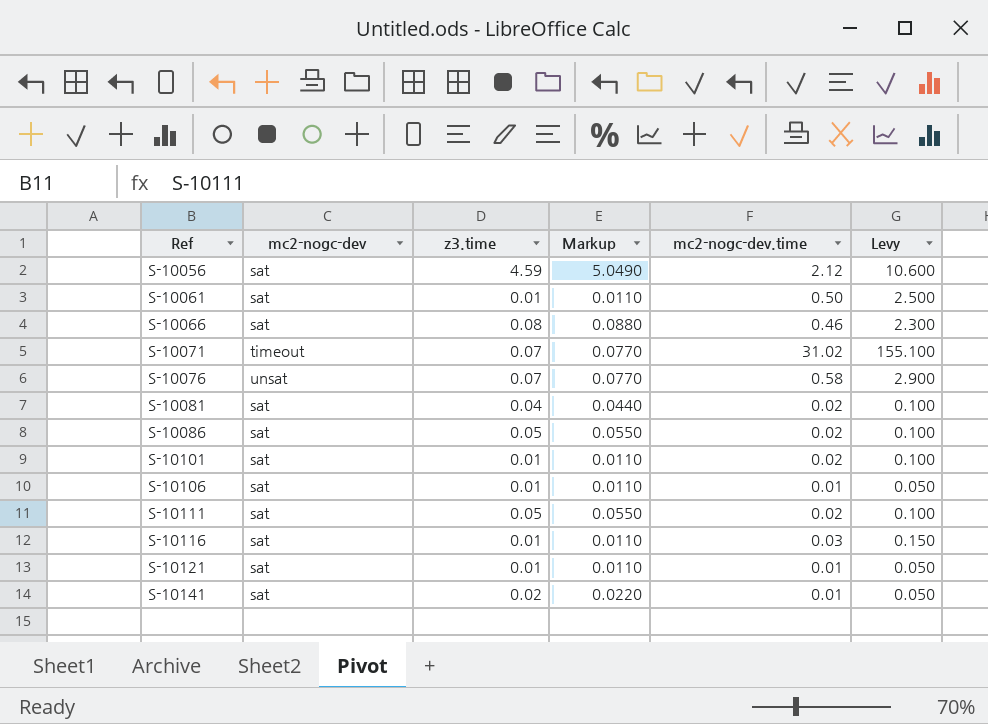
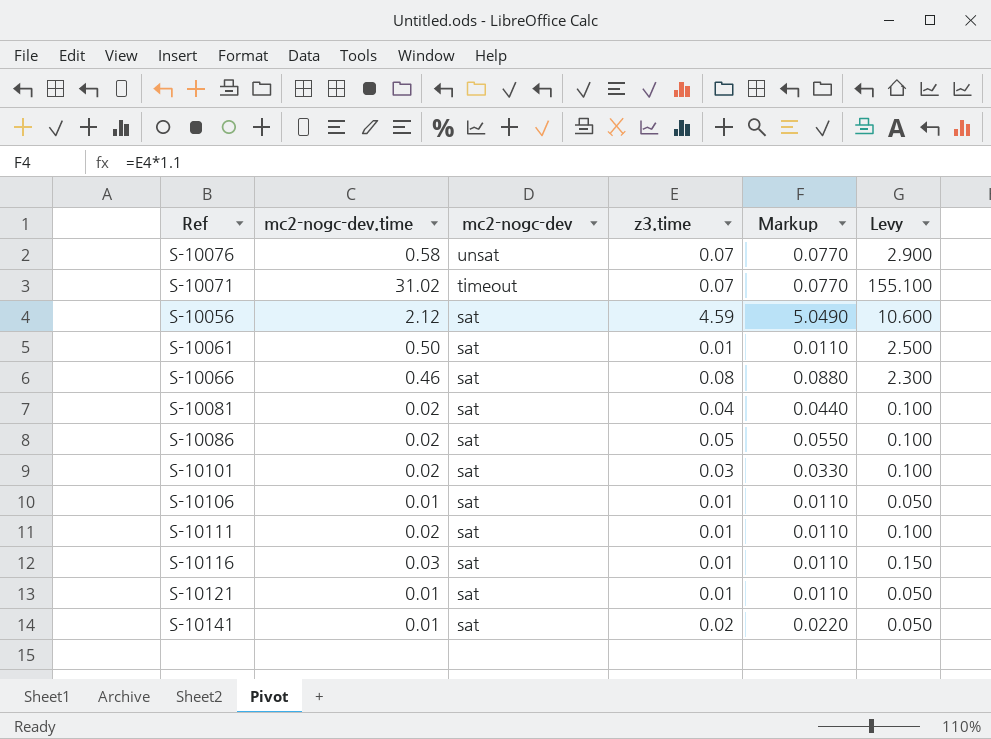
row order: Ref ascending -> mc2-nogc-dev descending
column mc2-nogc-dev.time | position: 5 -> 2
S-10101 | z3.time: 0.01 -> 0.03
S-10101 | Markup: 0.0110 -> 0.0330
S-10111 | z3.time: 0.05 -> 0.01
S-10111 | Markup: 0.0550 -> 0.0110

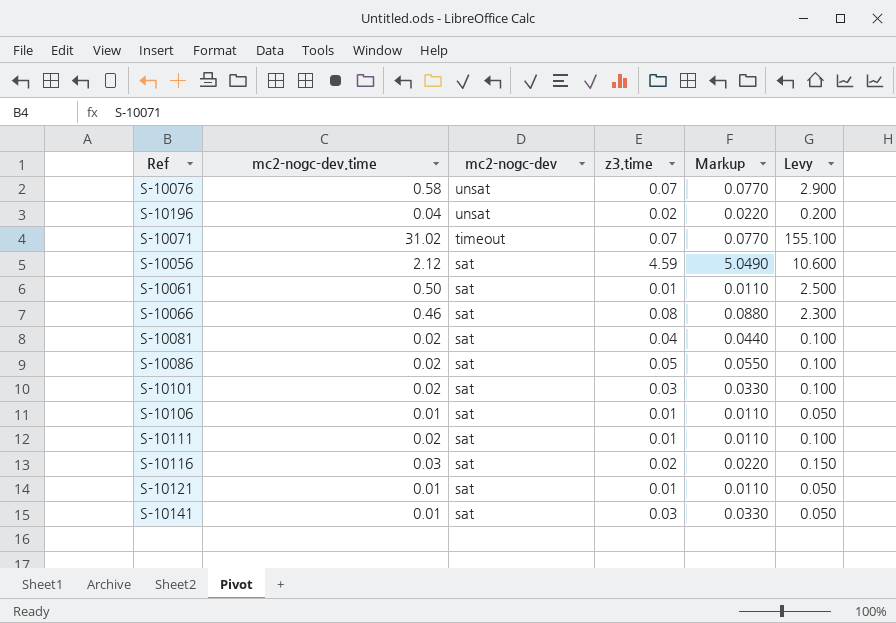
row S-10196: none -> 0.04 | unsat | 0.02 | 0.0220 | 0.200
S-10116 | z3.time: 0.01 -> 0.02
S-10116 | Markup: 0.0110 -> 0.0220
S-10141 | z3.time: 0.02 -> 0.03
S-10141 | Markup: 0.0220 -> 0.0330

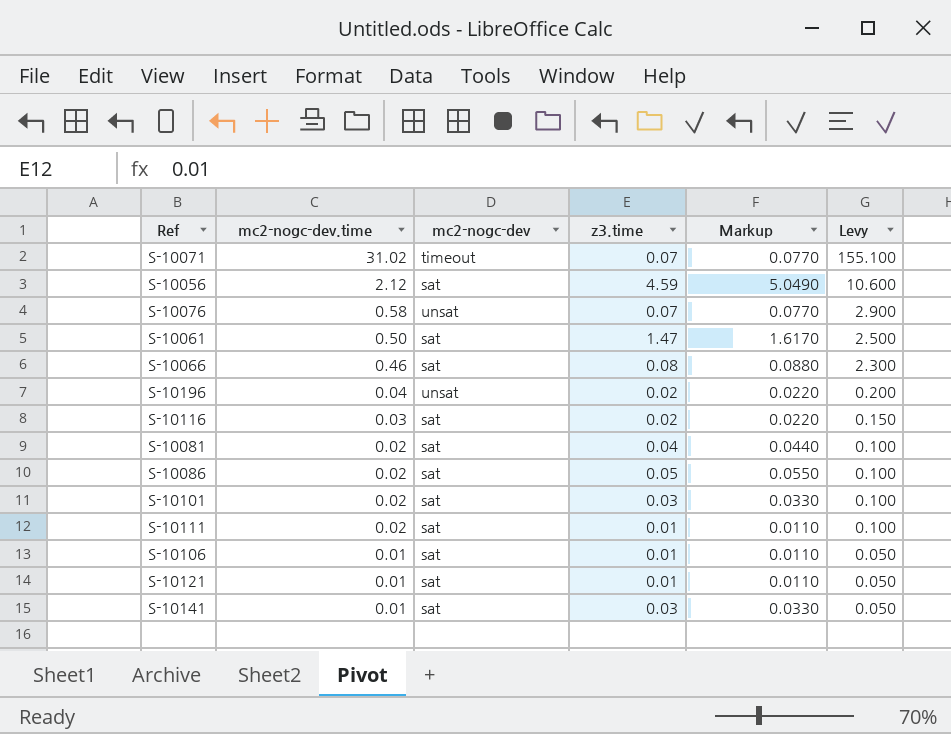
row order: mc2-nogc-dev descending -> mc2-nogc-dev.time descending
S-10061 | z3.time: 0.01 -> 1.47
S-10061 | Markup: 0.0110 -> 1.6170

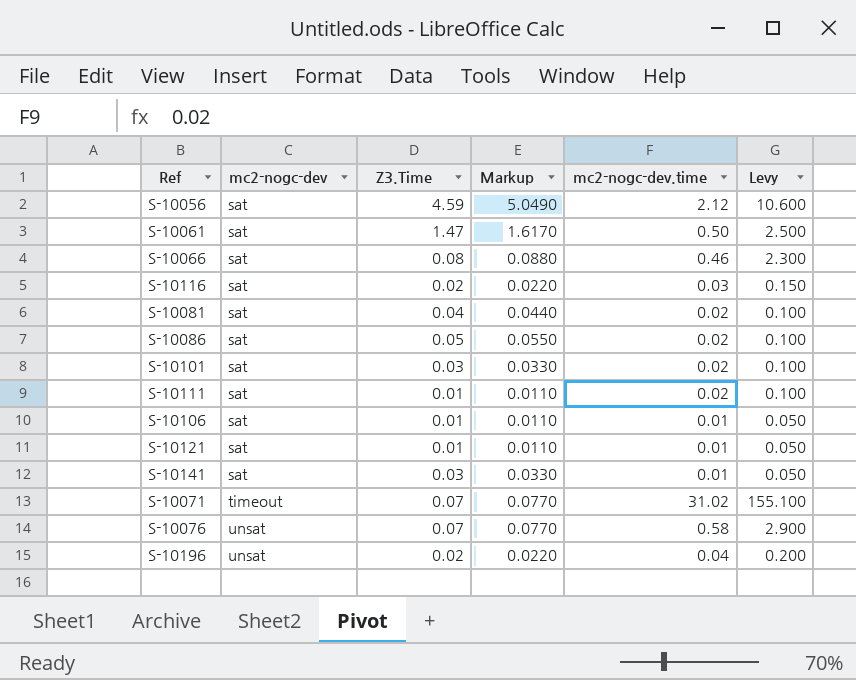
row order: mc2-nogc-dev.time descending -> mc2-nogc-dev ascending
column name: z3.time -> Z3.Time
column mc2-nogc-dev.time | position: 2 -> 5

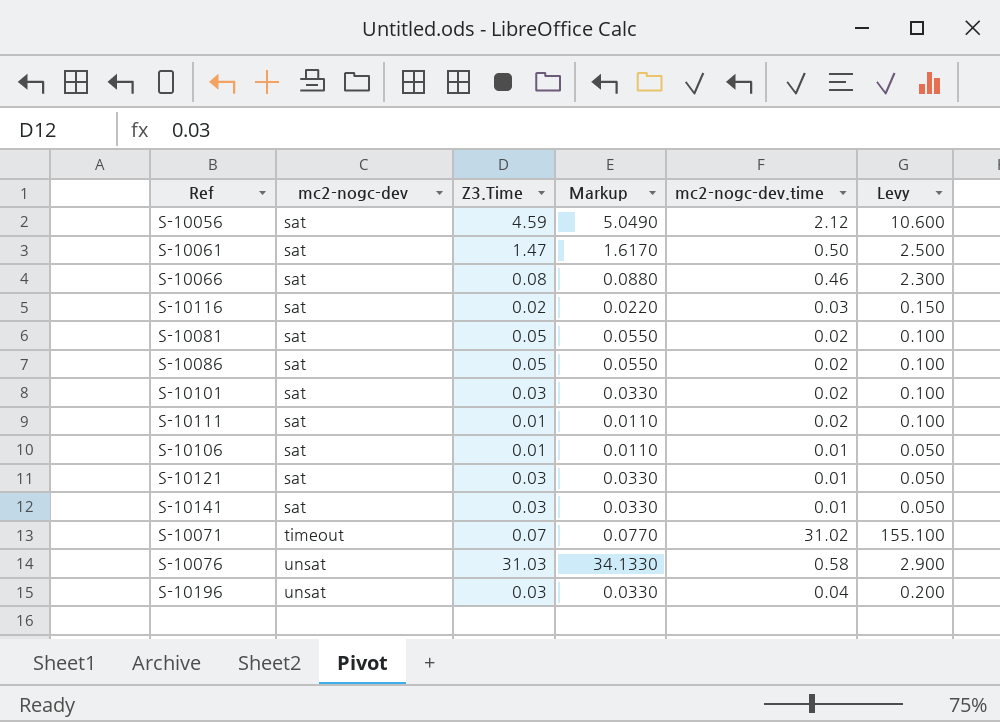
S-10081 | Z3.Time: 0.04 -> 0.05
S-10081 | Markup: 0.0440 -> 0.0550
S-10121 | Z3.Time: 0.01 -> 0.03
S-10121 | Markup: 0.0110 -> 0.0330
S-10076 | Z3.Time: 0.07 -> 31.03
S-10076 | Markup: 0.0770 -> 34.1330
S-10196 | Z3.Time: 0.02 -> 0.03
S-10196 | Markup: 0.0220 -> 0.0330

